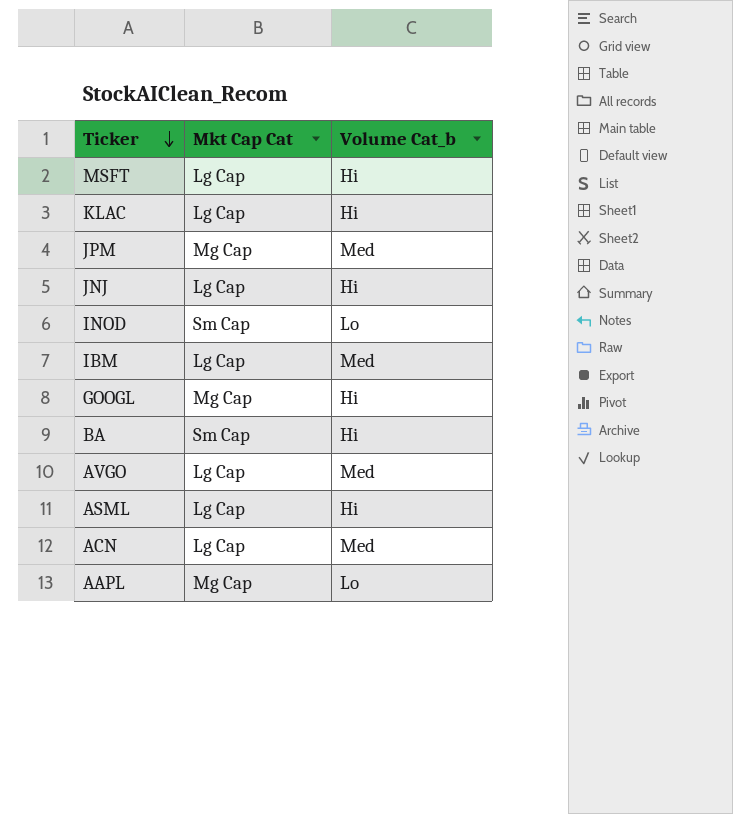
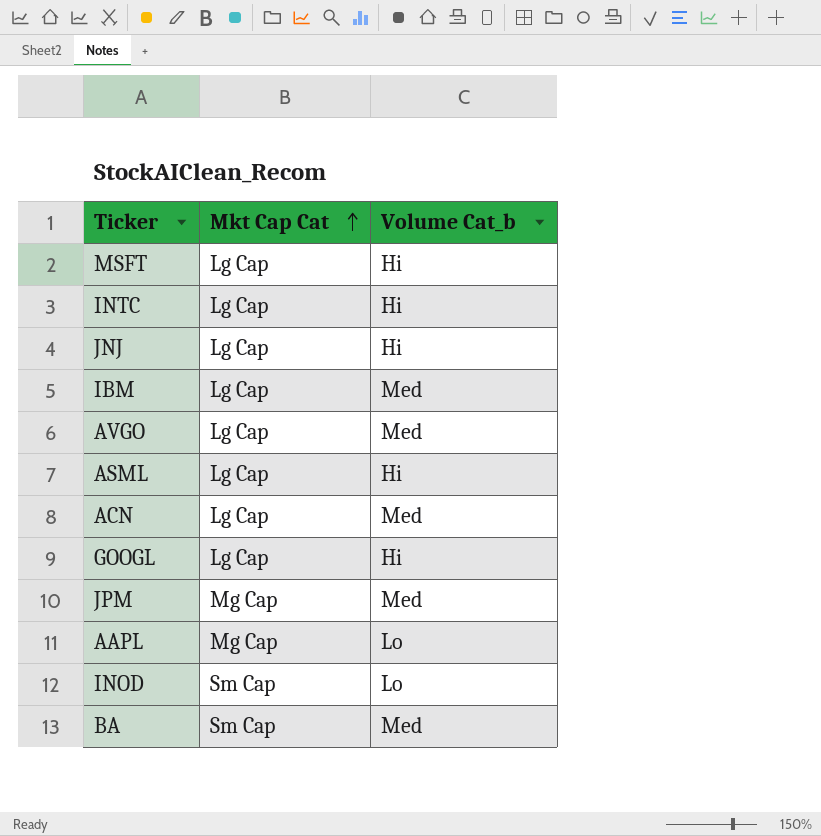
row order: Ticker descending -> Mkt Cap Cat ascending
row KLAC: Lg Cap | Hi -> none
row INTC: none -> Lg Cap | Hi
GOOGL | Mkt Cap Cat: Mg Cap -> Lg Cap
BA | Volume Cat_b: Hi -> Med

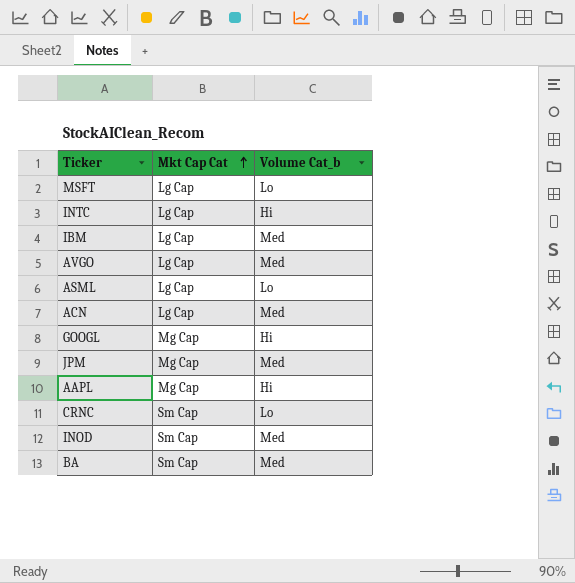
row JNJ: Lg Cap | Hi -> none
MSFT | Volume Cat_b: Hi -> Lo
ASML | Volume Cat_b: Hi -> Lo
GOOGL | Mkt Cap Cat: Lg Cap -> Mg Cap
AAPL | Volume Cat_b: Lo -> Hi
row CRNC: none -> Sm Cap | Lo
INOD | Volume Cat_b: Lo -> Med

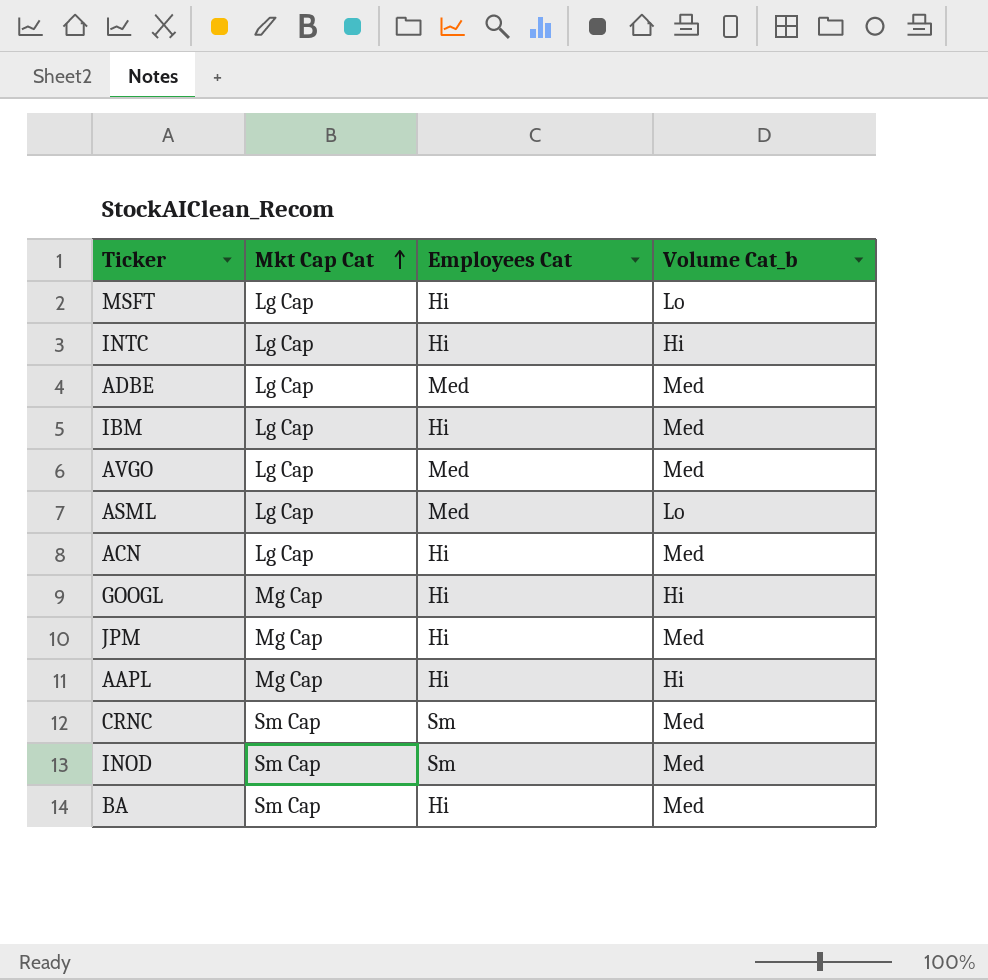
column Employees Cat | position: none -> 3
row ADBE: none -> Lg Cap | Med | Med
CRNC | Volume Cat_b: Lo -> Med

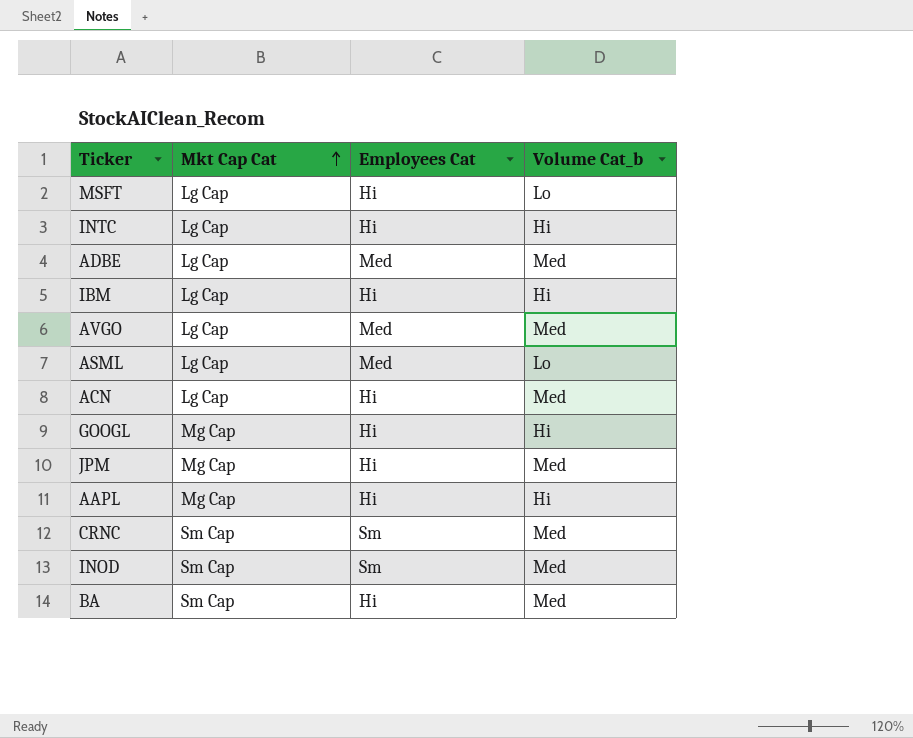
IBM | Volume Cat_b: Med -> Hi

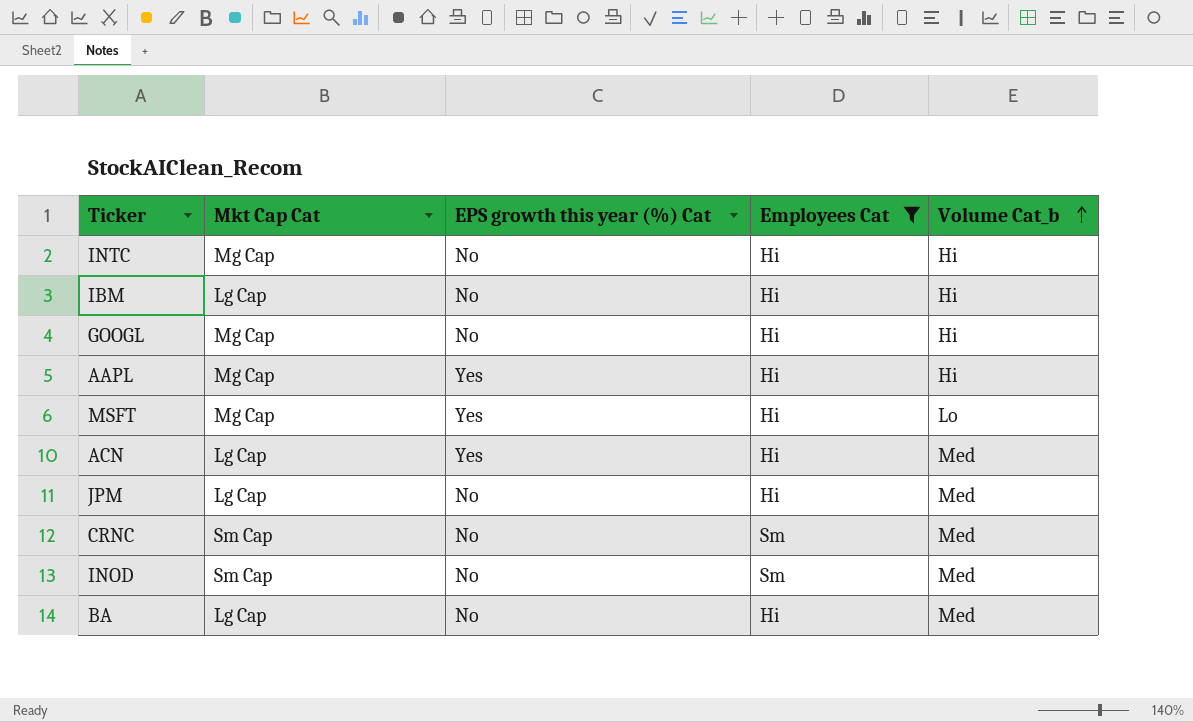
filter: none -> Employees Cat != Med
row order: Mkt Cap Cat ascending -> Volume Cat_b ascending
column EPS growth this year (%) Cat | position: none -> 3
INTC | Mkt Cap Cat: Lg Cap -> Mg Cap
MSFT | Mkt Cap Cat: Lg Cap -> Mg Cap
JPM | Mkt Cap Cat: Mg Cap -> Lg Cap
BA | Mkt Cap Cat: Sm Cap -> Lg Cap

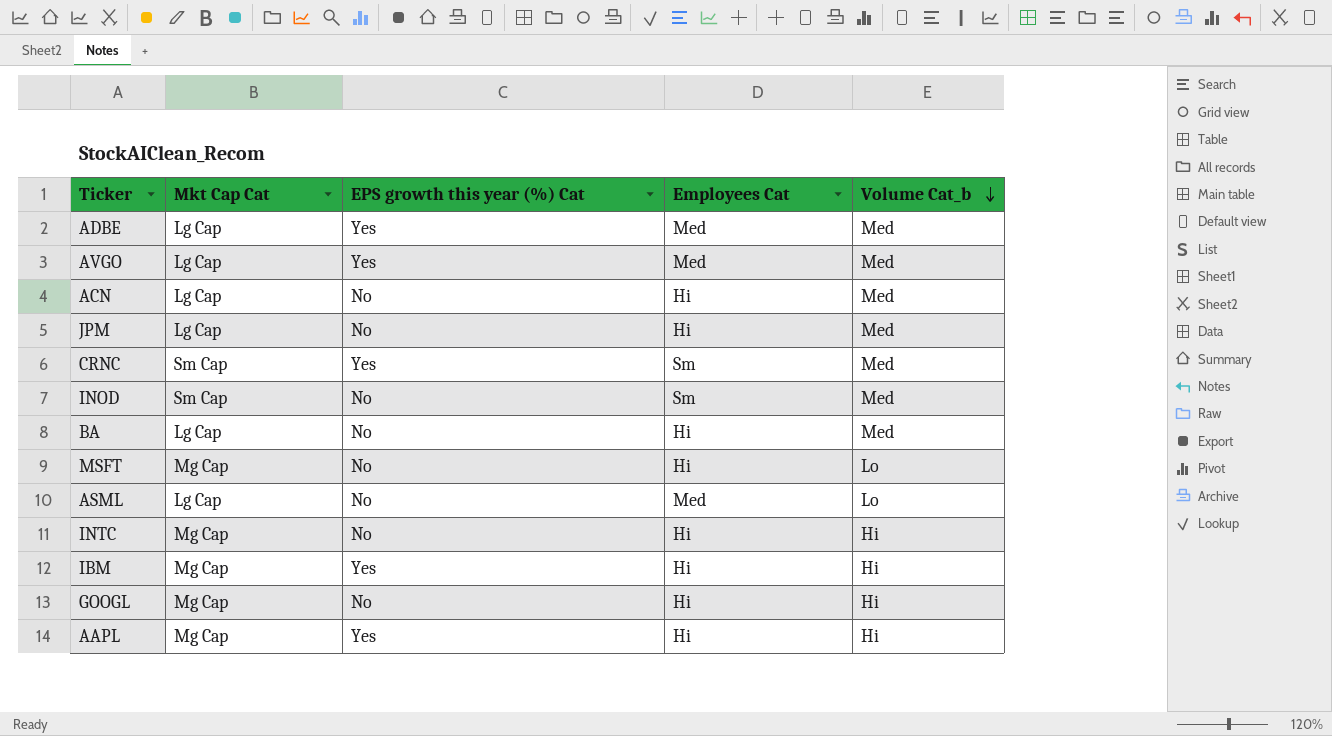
filter: Employees Cat != Med -> none
row order: Volume Cat_b ascending -> Volume Cat_b descending
ACN | EPS growth this year (%) Cat: Yes -> No
CRNC | EPS growth this year (%) Cat: No -> Yes
MSFT | EPS growth this year (%) Cat: Yes -> No
IBM | Mkt Cap Cat: Lg Cap -> Mg Cap
IBM | EPS growth this year (%) Cat: No -> Yes

